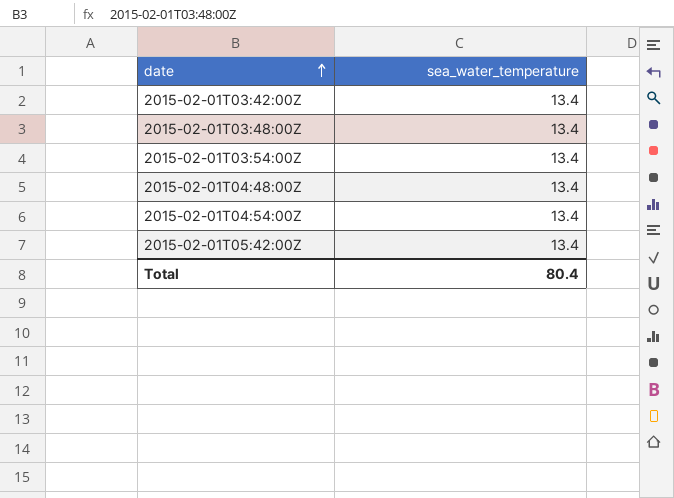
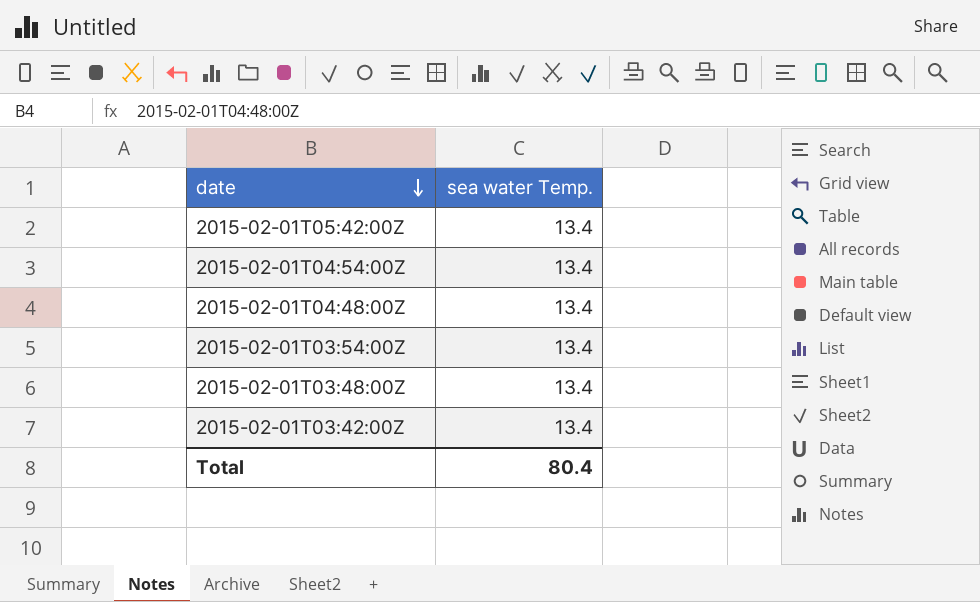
row order: date ascending -> date descending
column name: sea_water_temperature -> sea water Temp.

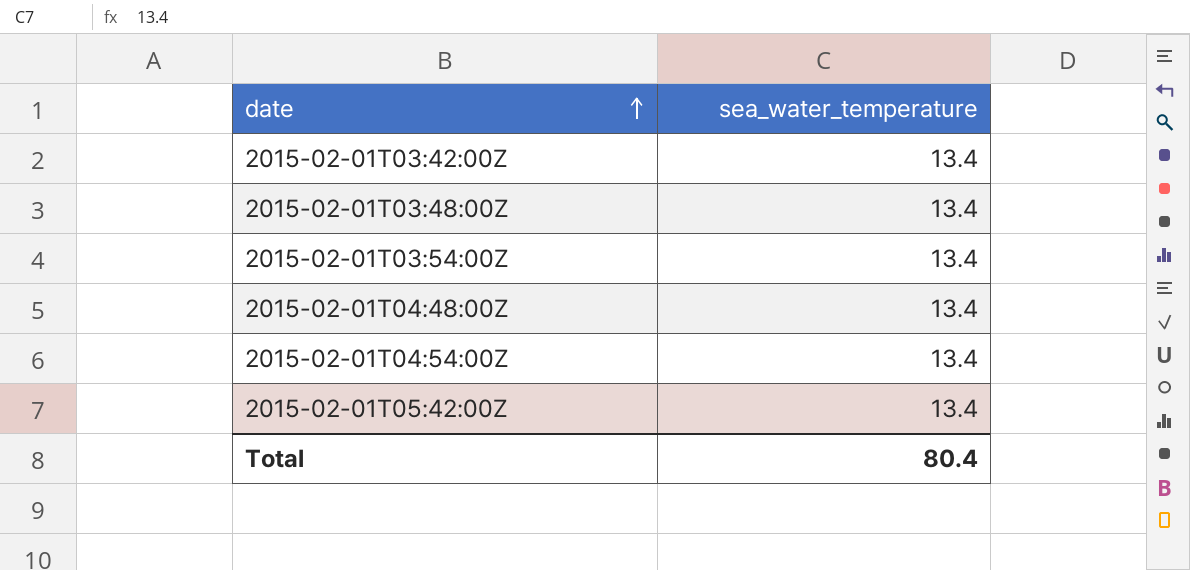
row order: date descending -> date ascending
column name: sea water Temp. -> sea_water_temperature

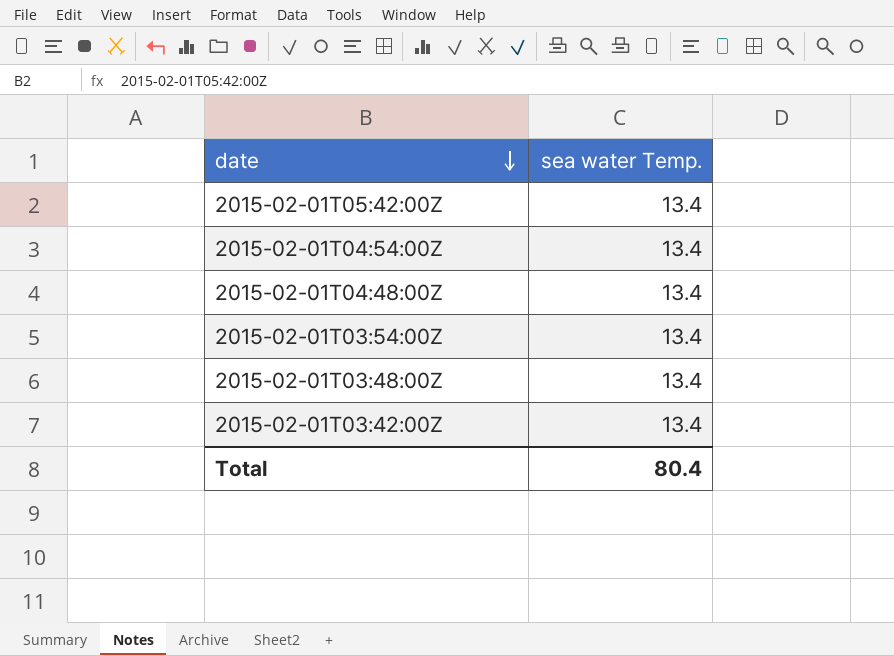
row order: date ascending -> date descending
column name: sea_water_temperature -> sea water Temp.

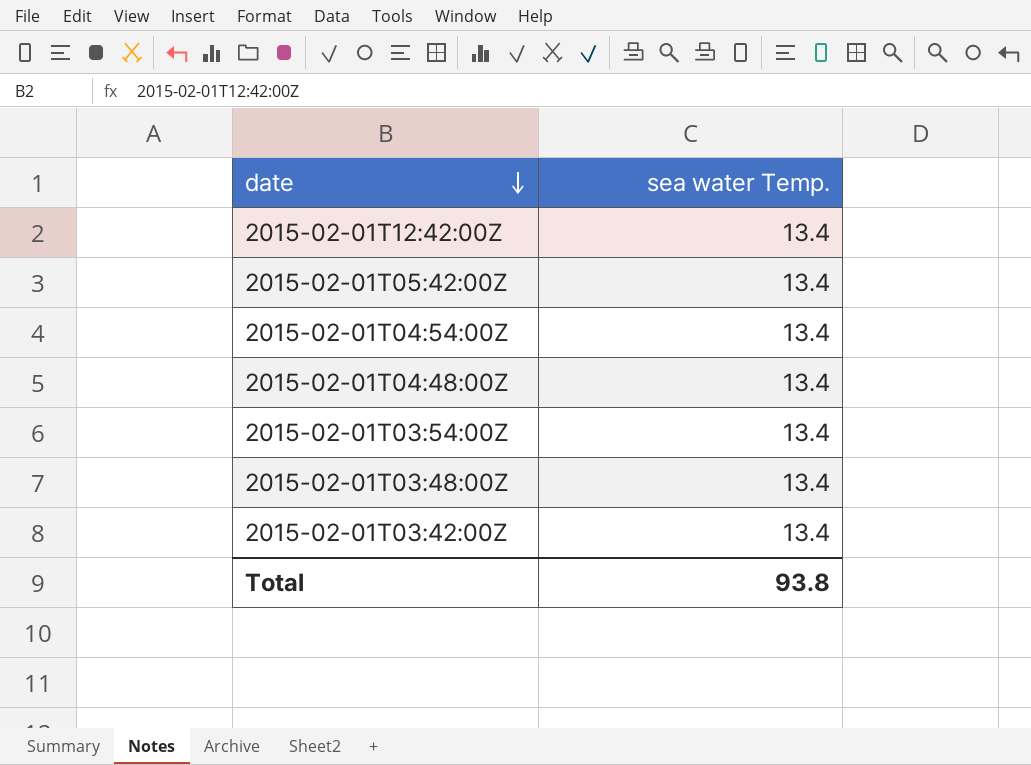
row 2015-02-01T12:42:00Z: none -> 13.4
Total | sea water Temp.: 80.4 -> 93.8

